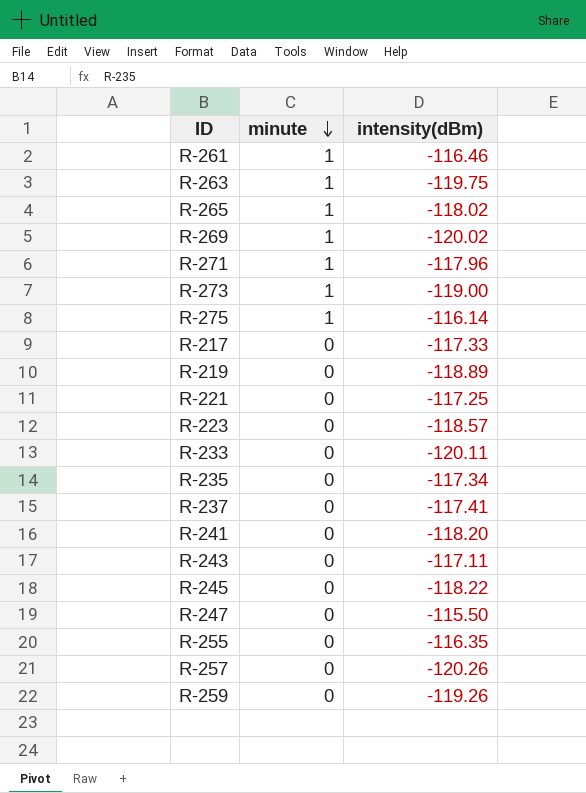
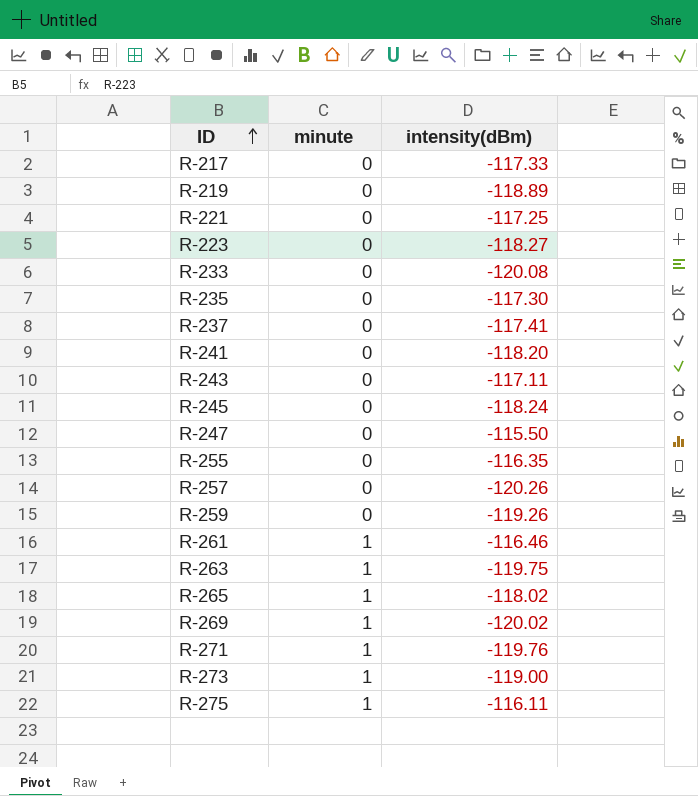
row order: minute descending -> ID ascending
R-223 | intensity(dBm): -118.57 -> -118.27
R-233 | intensity(dBm): -120.11 -> -120.08
R-235 | intensity(dBm): -117.34 -> -117.30
R-245 | intensity(dBm): -118.22 -> -118.24
R-271 | intensity(dBm): -117.96 -> -119.76
R-275 | intensity(dBm): -116.14 -> -116.11

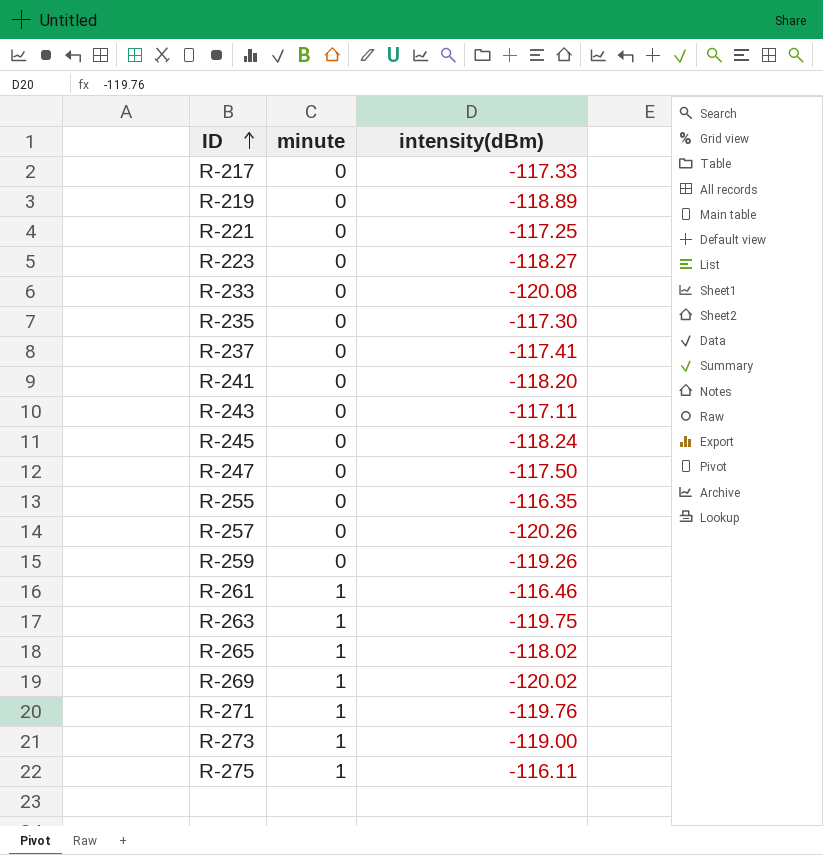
R-247 | intensity(dBm): -115.50 -> -117.50

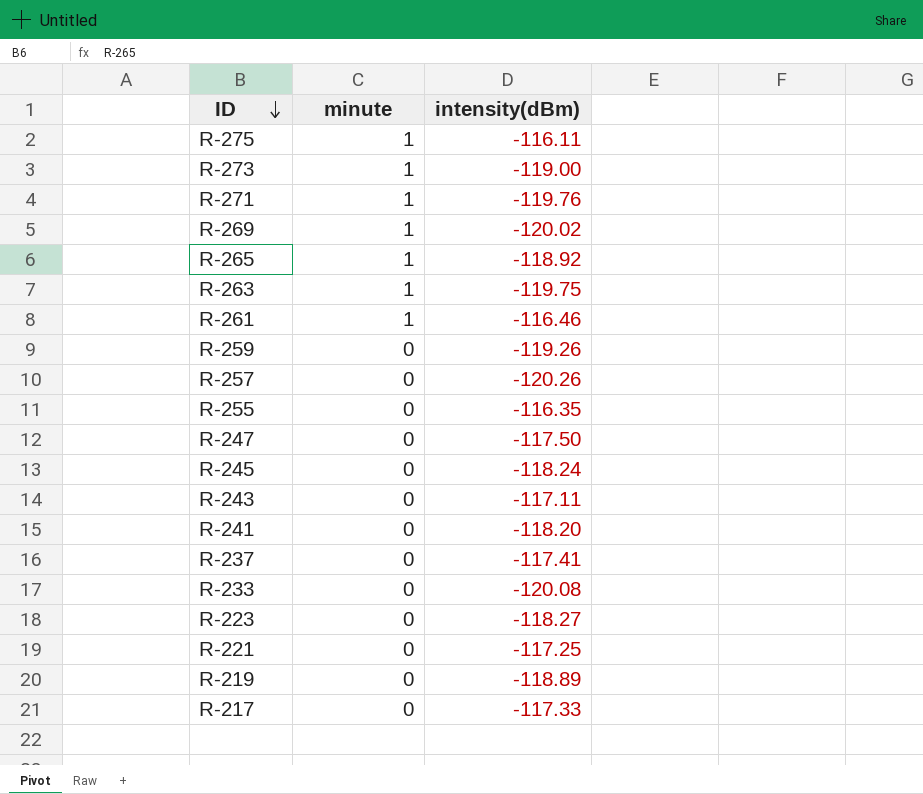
row order: ID ascending -> ID descending
row R-235: 0 | -117.30 -> none
R-265 | intensity(dBm): -118.02 -> -118.92

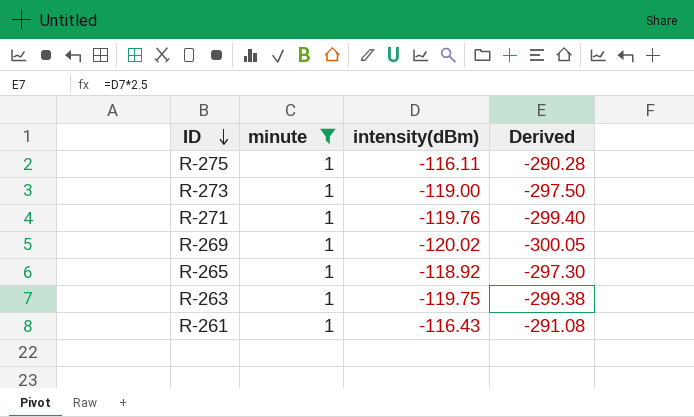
filter: none -> minute = 1
column Derived | formula: none -> [intensity(dBm)] * 2.5
R-261 | intensity(dBm): -116.46 -> -116.43

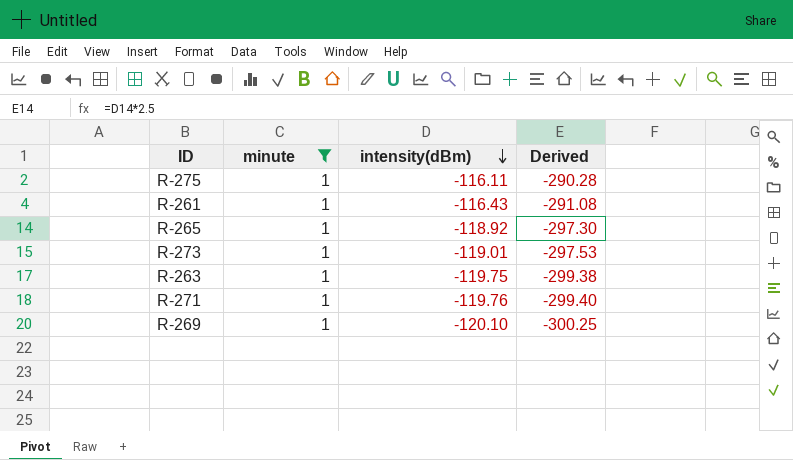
row order: ID descending -> intensity(dBm) descending
R-273 | intensity(dBm): -119.00 -> -119.01
R-273 | Derived: -297.50 -> -297.53
R-269 | intensity(dBm): -120.02 -> -120.10
R-269 | Derived: -300.05 -> -300.25

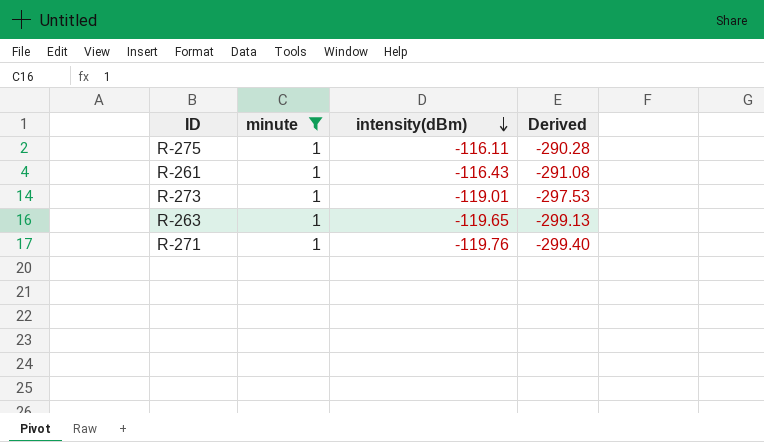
row R-265: 1 | -118.92 | -297.30 -> none
row R-269: 1 | -120.10 | -300.25 -> none
R-263 | intensity(dBm): -119.75 -> -119.65
R-263 | Derived: -299.38 -> -299.13

